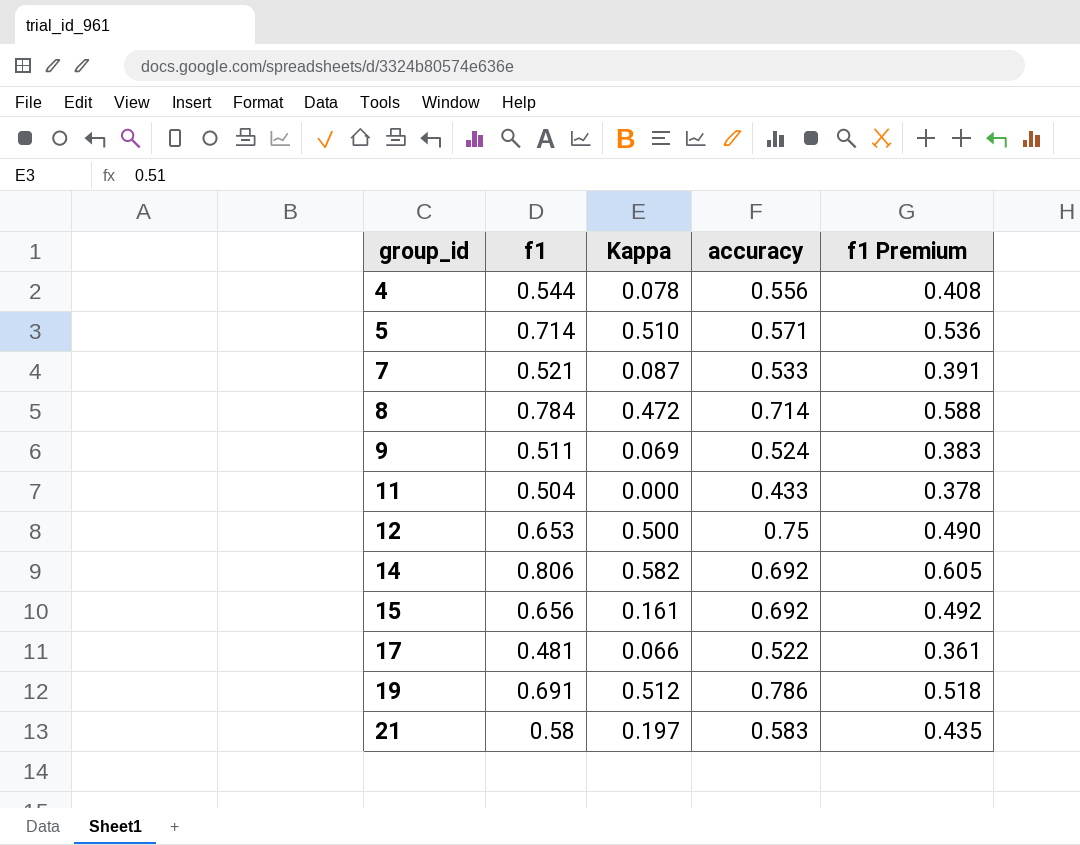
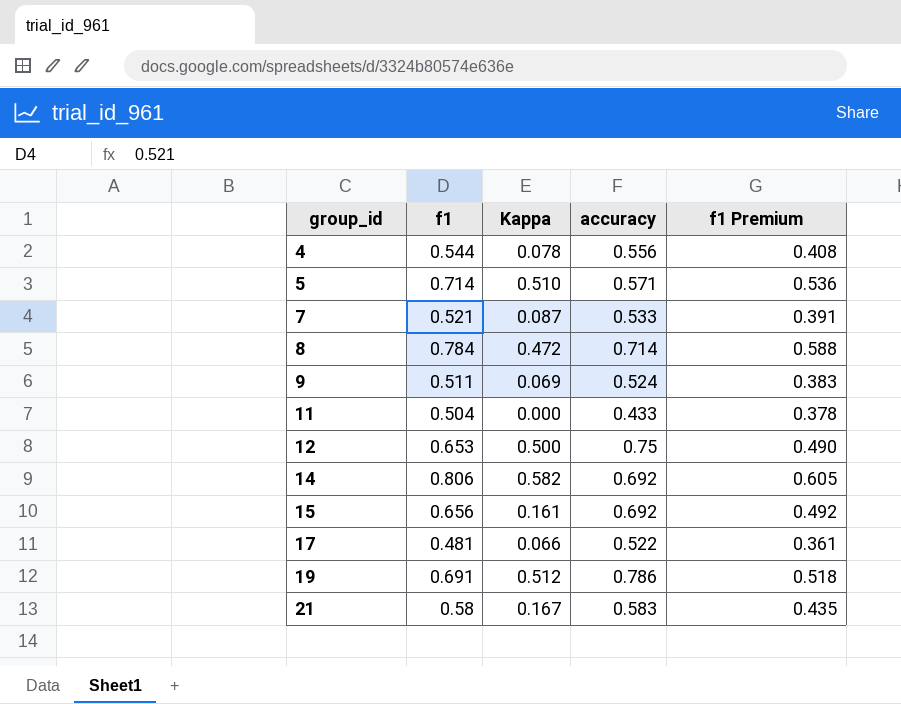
21 | Kappa: 0.197 -> 0.167

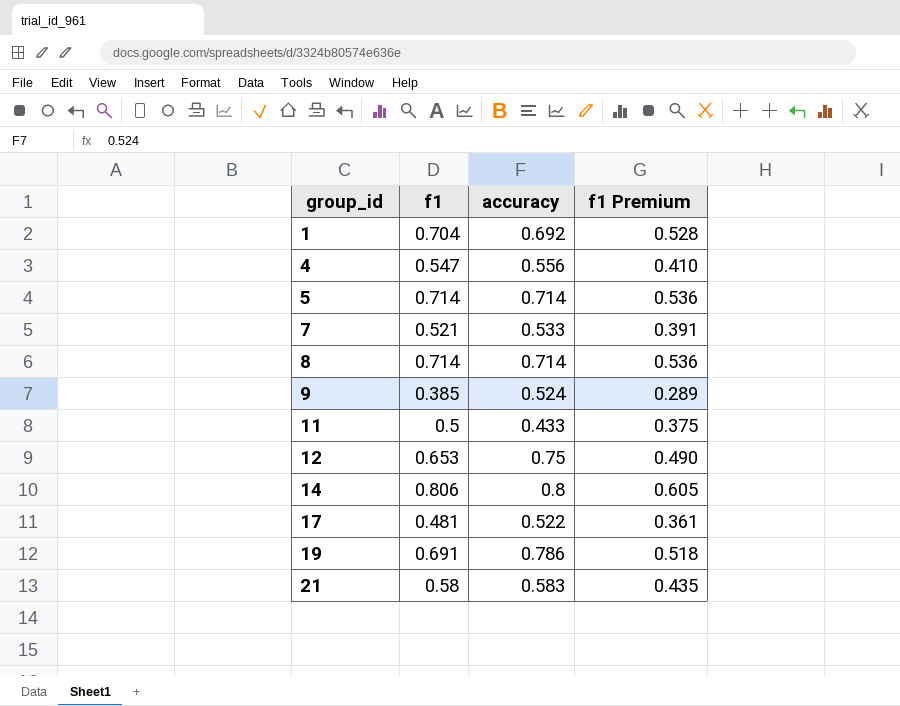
column Kappa | position: 3 -> none
row 15: 0.656 | 0.161 | 0.692 | 0.492 -> none
row 1: none -> 0.704 | 0.692 | 0.528
4 | f1: 0.544 -> 0.547
4 | f1 Premium: 0.408 -> 0.410
5 | accuracy: 0.571 -> 0.714
8 | f1: 0.784 -> 0.714
8 | f1 Premium: 0.588 -> 0.536
9 | f1: 0.511 -> 0.385
9 | f1 Premium: 0.383 -> 0.289
11 | f1: 0.504 -> 0.5
11 | f1 Premium: 0.378 -> 0.375
14 | accuracy: 0.692 -> 0.8

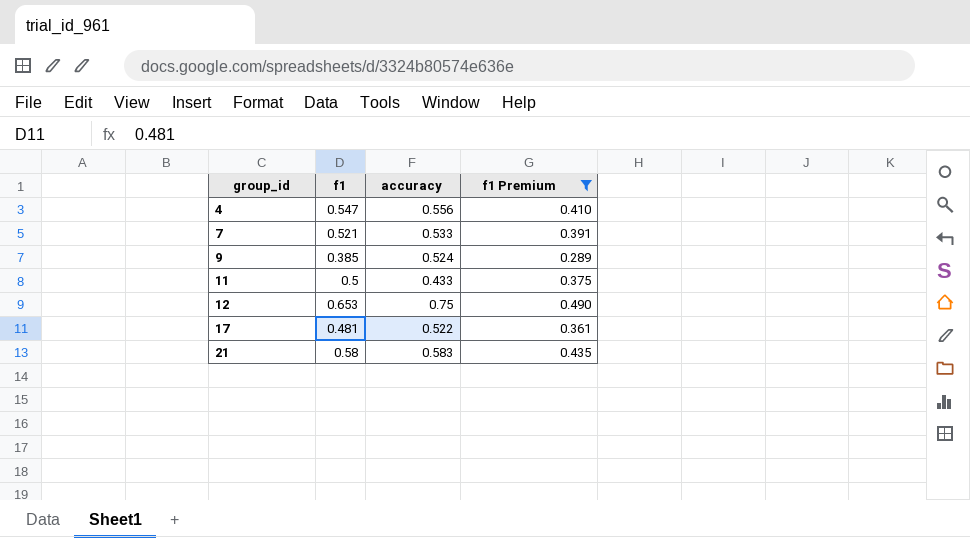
filter: none -> f1 Premium <= 0.490

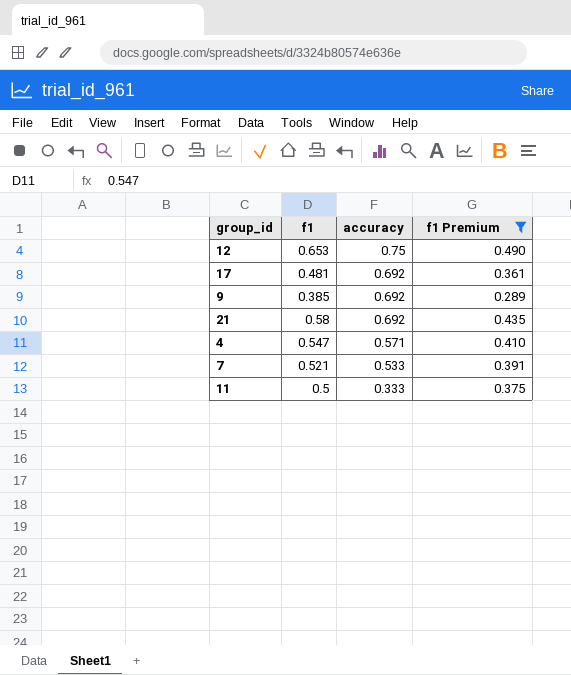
row order: group_id ascending -> accuracy descending
17 | accuracy: 0.522 -> 0.692
9 | accuracy: 0.524 -> 0.692
21 | accuracy: 0.583 -> 0.692
4 | accuracy: 0.556 -> 0.571
11 | accuracy: 0.433 -> 0.333

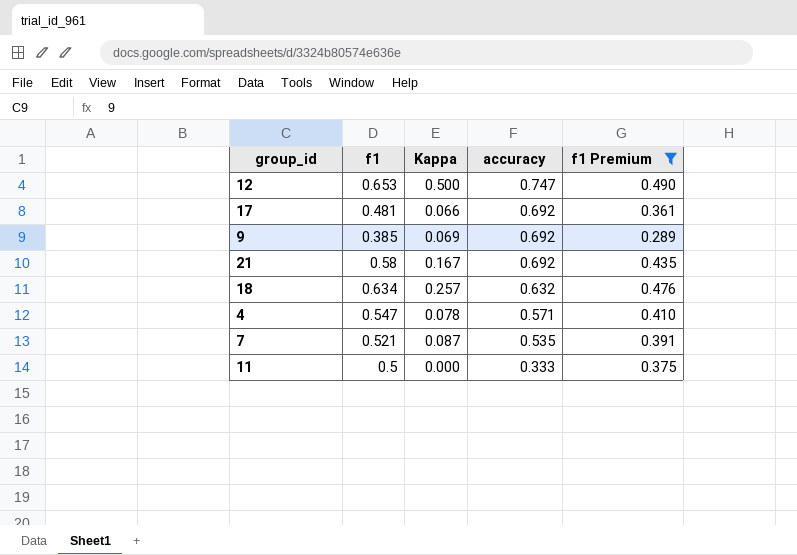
column Kappa | position: none -> 3
12 | accuracy: 0.75 -> 0.747
row 18: none -> 0.634 | 0.257 | 0.632 | 0.476
7 | accuracy: 0.533 -> 0.535

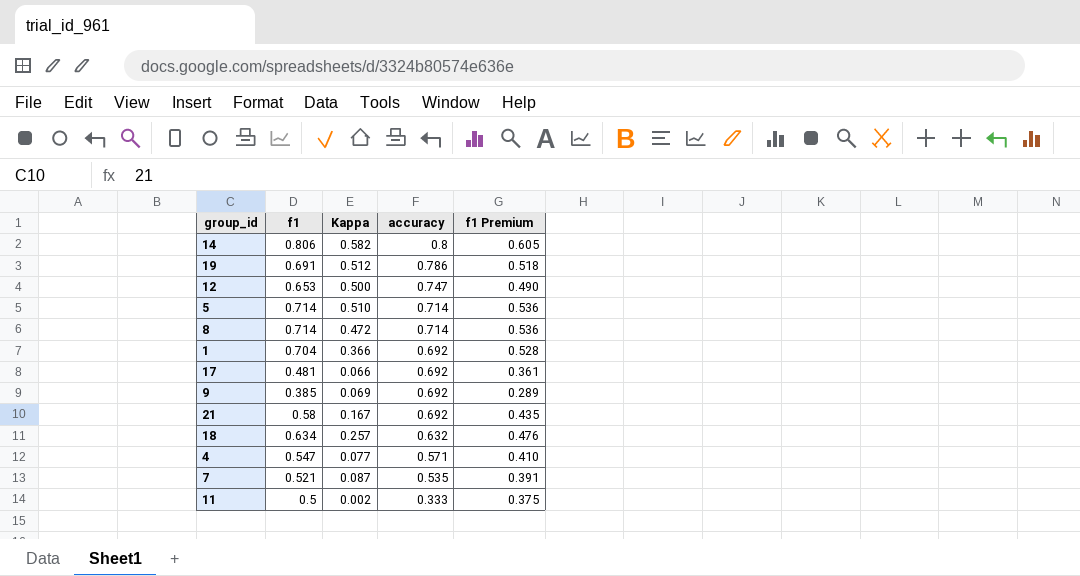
filter: f1 Premium <= 0.490 -> none
4 | Kappa: 0.078 -> 0.077
11 | Kappa: 0.000 -> 0.002

